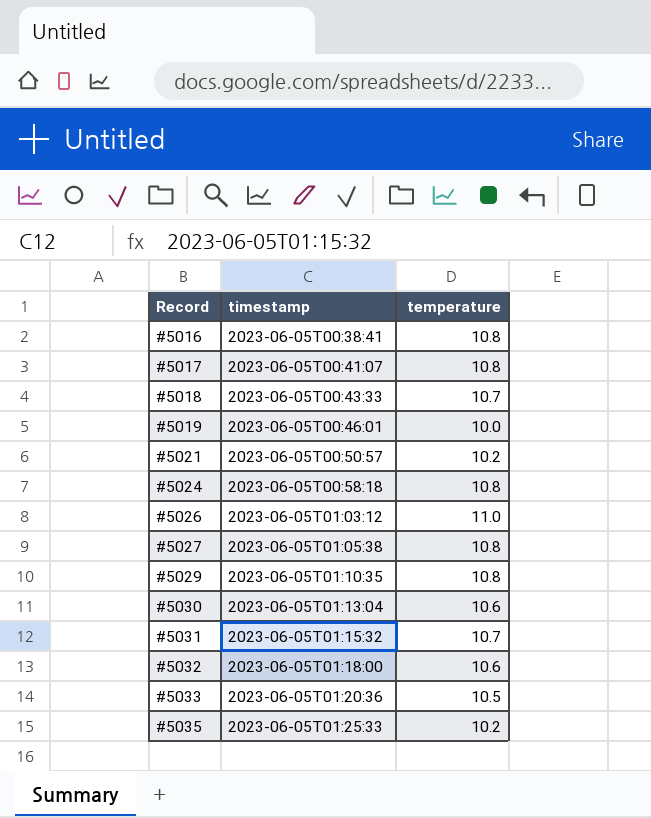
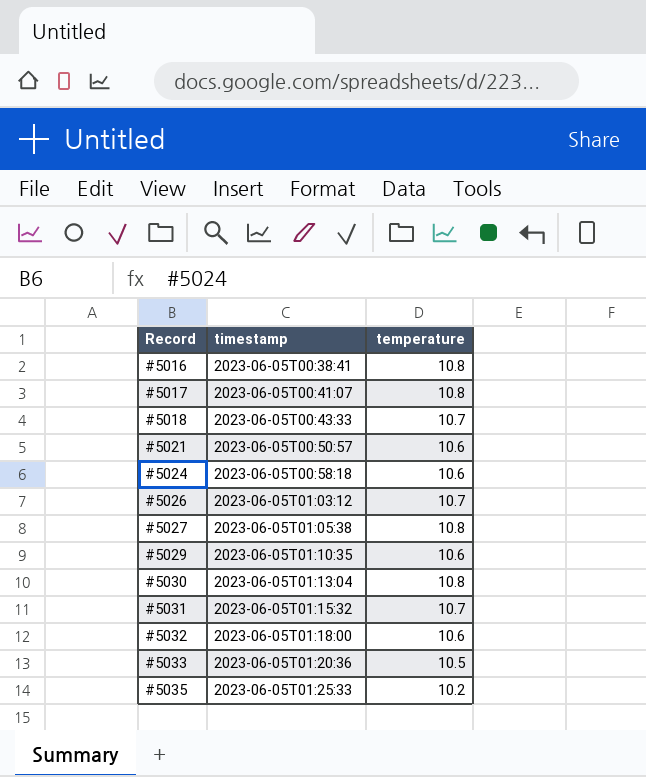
row #5019: 2023-06-05T00:46:01 | 10.0 -> none
#5021 | temperature: 10.2 -> 10.6
#5024 | temperature: 10.8 -> 10.6
#5026 | temperature: 11.0 -> 10.7
#5029 | temperature: 10.8 -> 10.6
#5030 | temperature: 10.6 -> 10.8

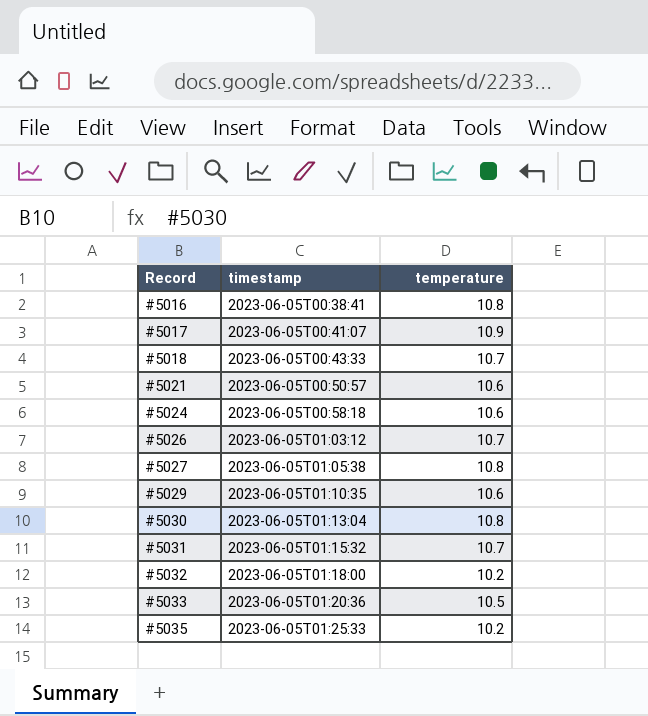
#5017 | temperature: 10.8 -> 10.9
#5032 | temperature: 10.6 -> 10.2

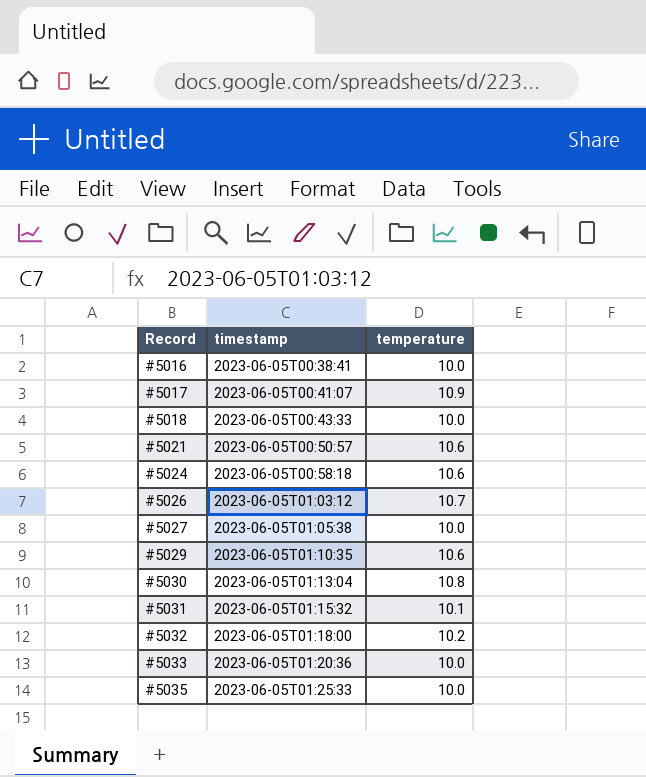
#5016 | temperature: 10.8 -> 10.0
#5018 | temperature: 10.7 -> 10.0
#5027 | temperature: 10.8 -> 10.0
#5031 | temperature: 10.7 -> 10.1
#5033 | temperature: 10.5 -> 10.0
#5035 | temperature: 10.2 -> 10.0

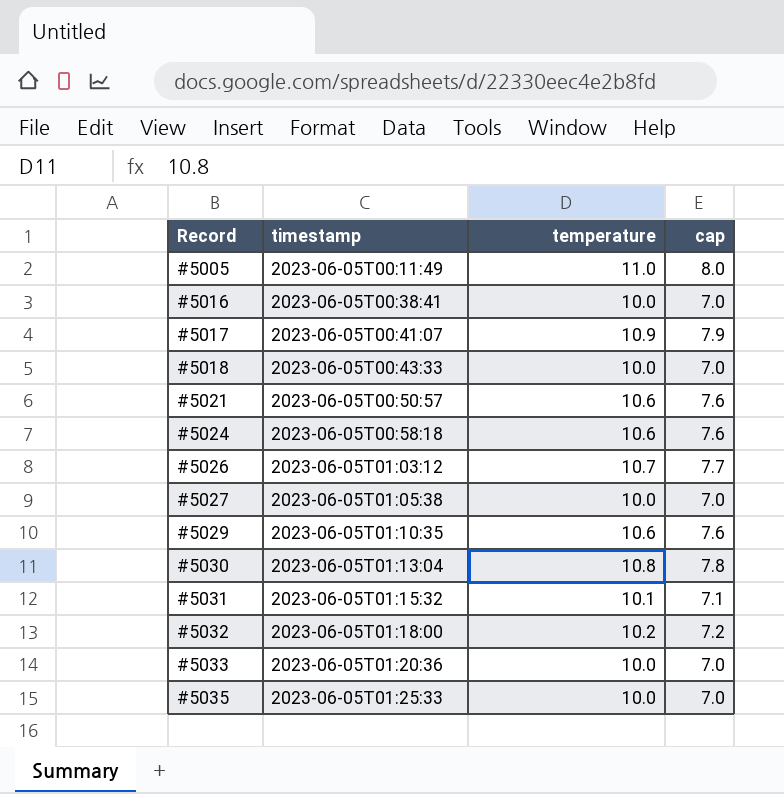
column cap | formula: none -> [temperature] - 3
row #5005: none -> 2023-06-05T00:11:49 | 11.0 | 8.0

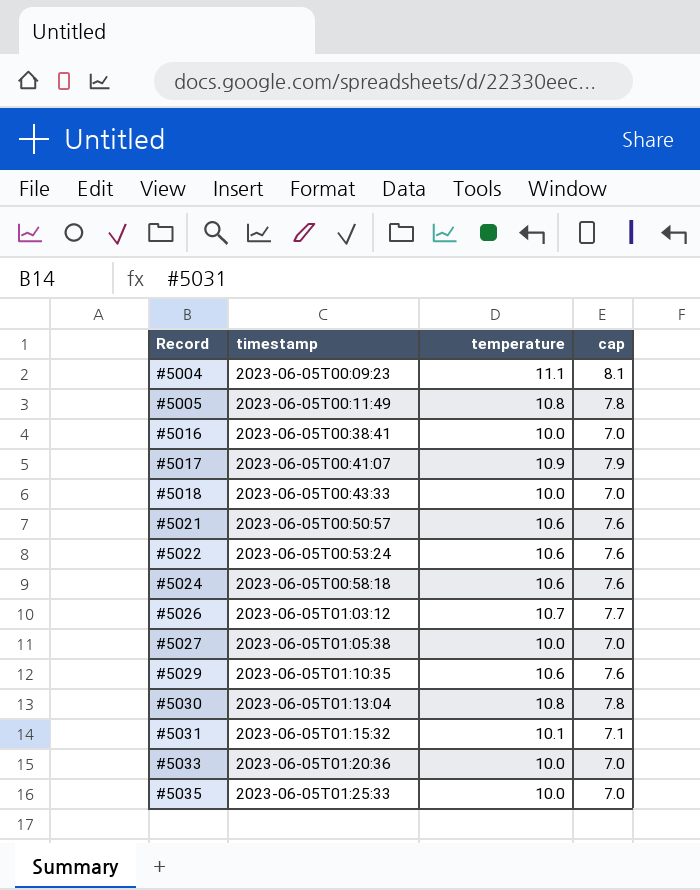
row #5032: 2023-06-05T01:18:00 | 10.2 | 7.2 -> none
row #5004: none -> 2023-06-05T00:09:23 | 11.1 | 8.1
#5005 | temperature: 11.0 -> 10.8
#5005 | cap: 8.0 -> 7.8
row #5022: none -> 2023-06-05T00:53:24 | 10.6 | 7.6

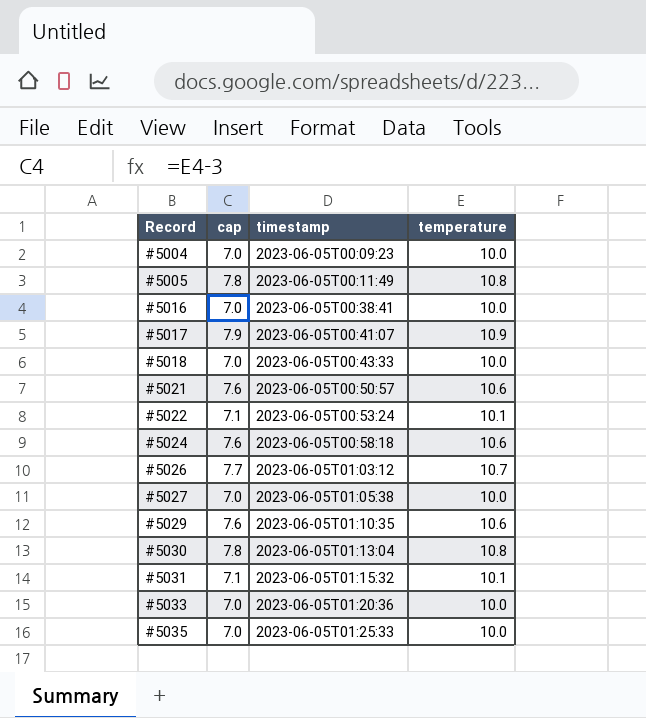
column cap | position: 4 -> 2
#5004 | cap: 8.1 -> 7.0
#5004 | temperature: 11.1 -> 10.0
#5022 | cap: 7.6 -> 7.1
#5022 | temperature: 10.6 -> 10.1

